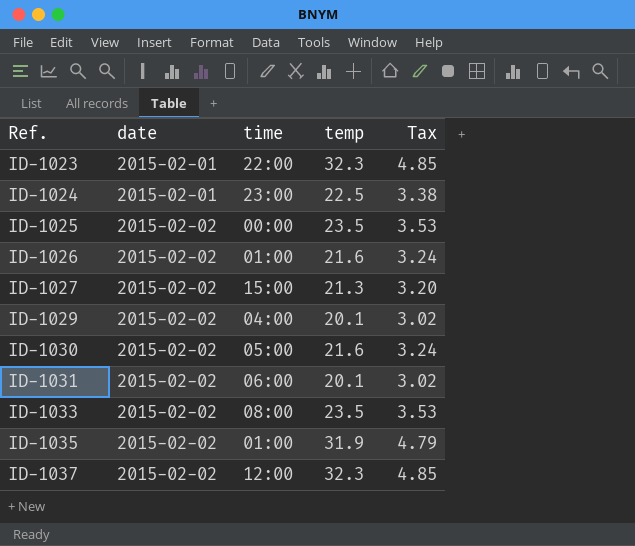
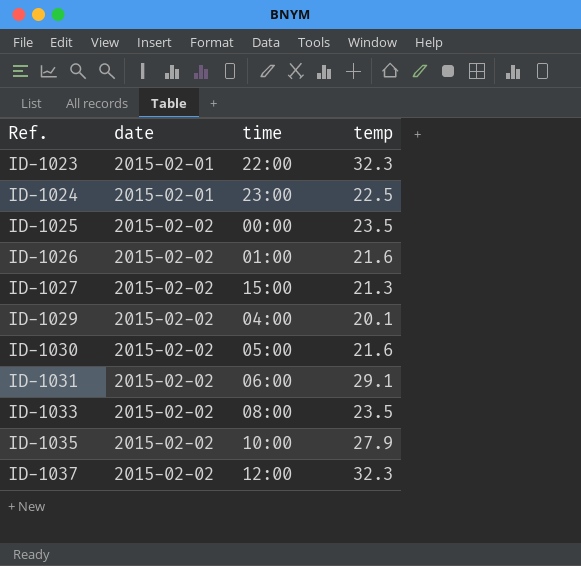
column Tax | formula: [temp] * 0.15 -> none
ID-1031 | temp: 20.1 -> 29.1
ID-1035 | time: 01:00 -> 10:00
ID-1035 | temp: 31.9 -> 27.9

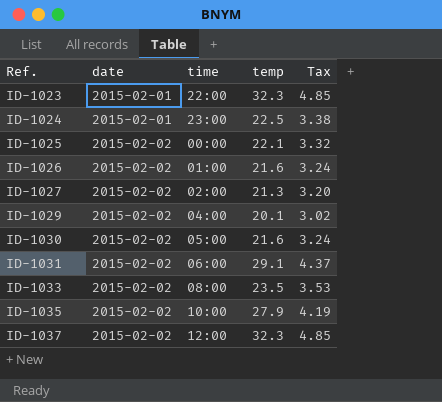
column Tax | formula: none -> [temp] * 0.15
ID-1025 | temp: 23.5 -> 22.1
ID-1027 | time: 15:00 -> 02:00

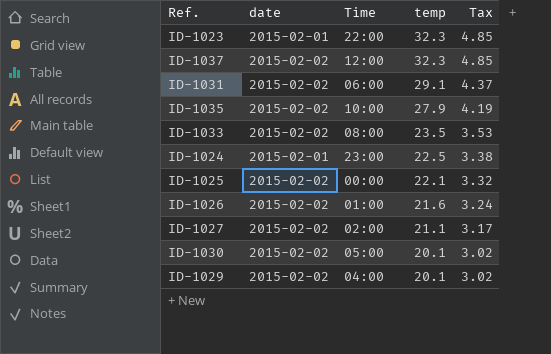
row order: Ref. ascending -> temp descending
column name: time -> Time
ID-1027 | temp: 21.3 -> 21.1
ID-1027 | Tax: 3.20 -> 3.17
ID-1030 | temp: 21.6 -> 20.1
ID-1030 | Tax: 3.24 -> 3.02

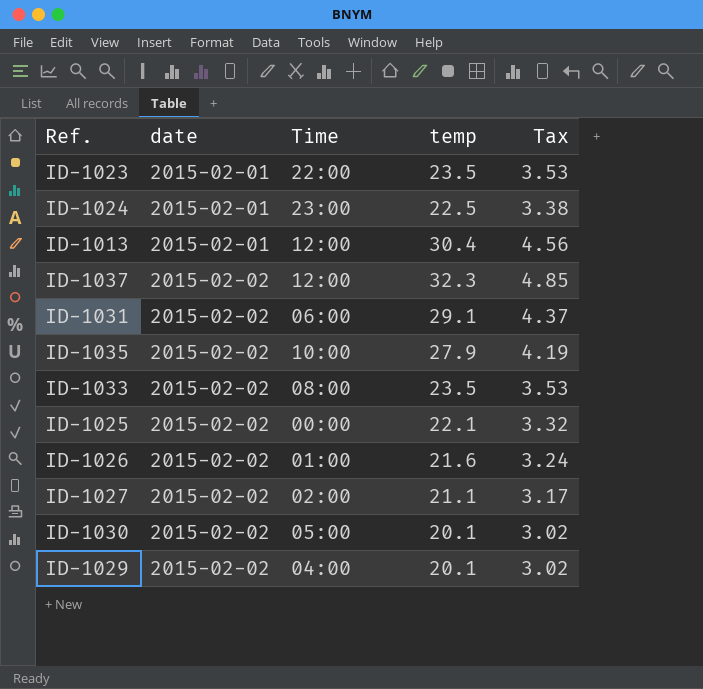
row order: temp descending -> date ascending
ID-1023 | temp: 32.3 -> 23.5
ID-1023 | Tax: 4.85 -> 3.53
row ID-1013: none -> 2015-02-01 | 12:00 | 30.4 | 4.56

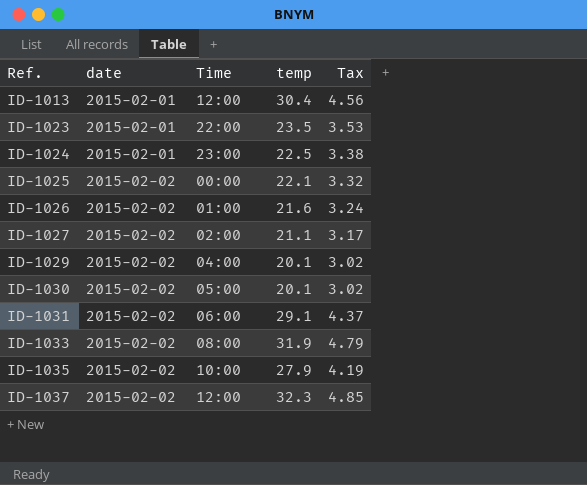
row order: date ascending -> Ref. ascending
ID-1033 | temp: 23.5 -> 31.9
ID-1033 | Tax: 3.53 -> 4.79

